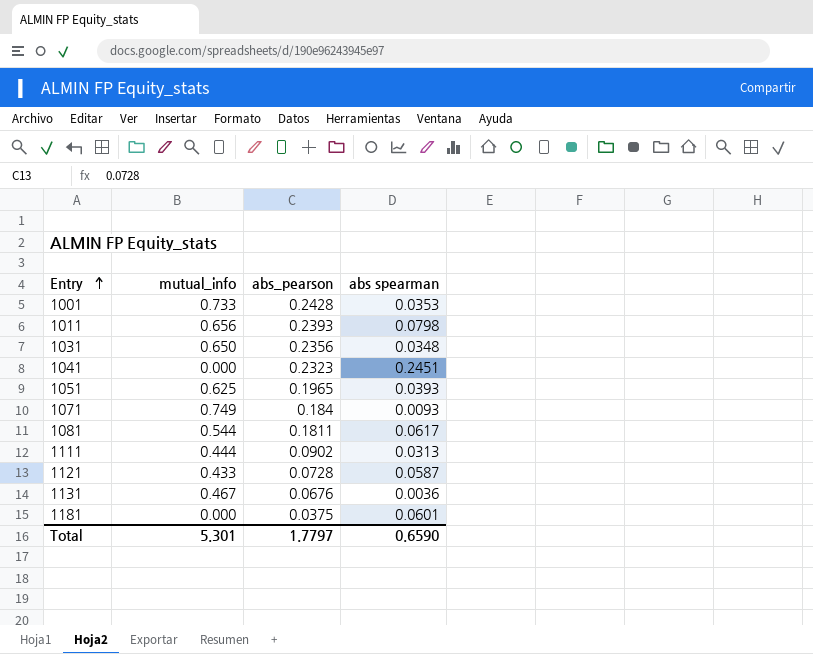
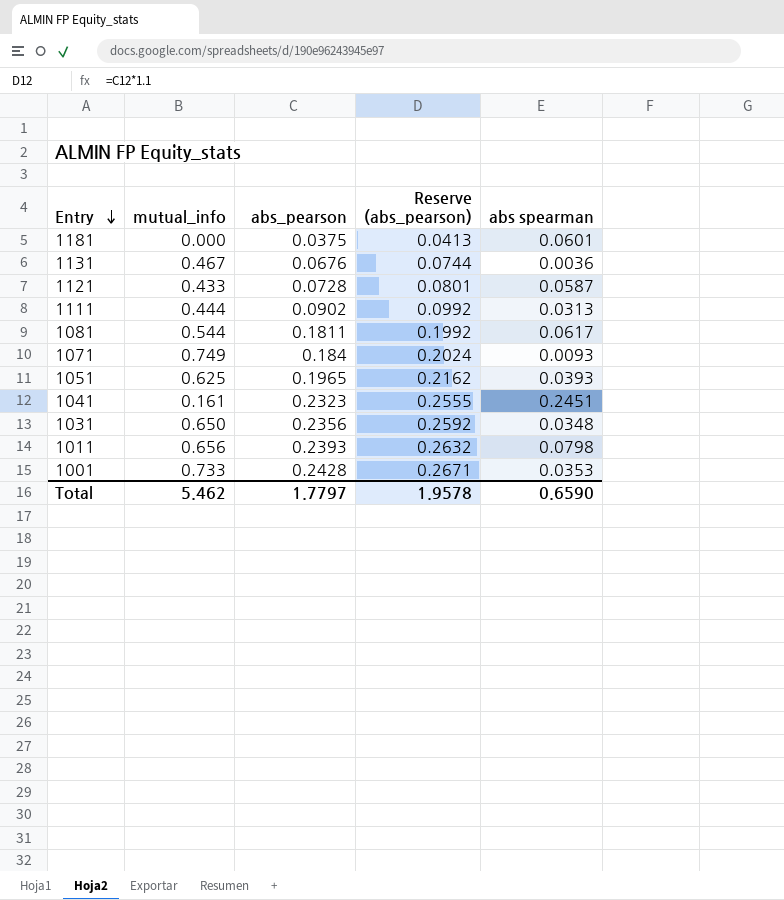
row order: Entry ascending -> Entry descending
column Reserve (abs_pearson) | formula: none -> [abs_pearson] * 1.1
1041 | mutual_info: 0.000 -> 0.161
Total | mutual_info: 5.301 -> 5.462

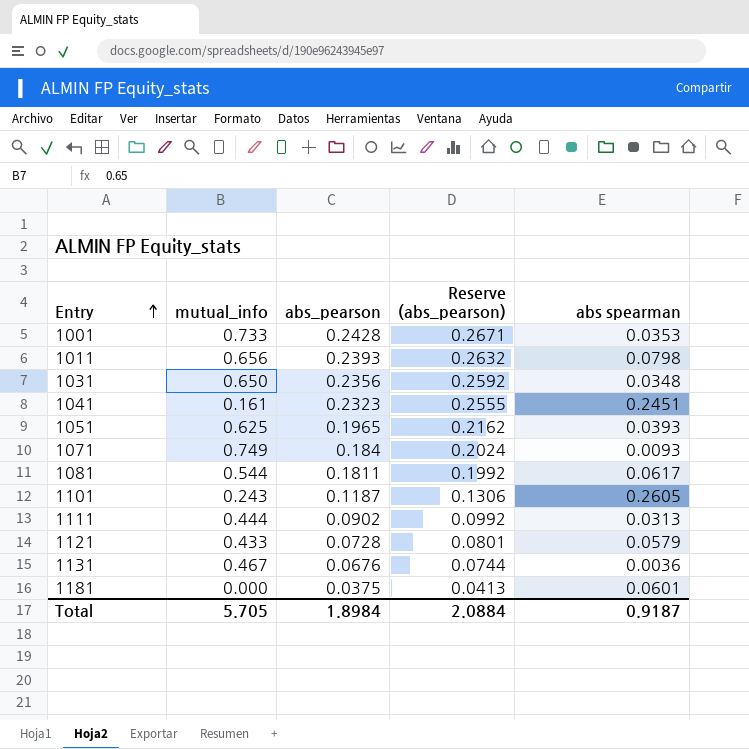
row order: Entry descending -> Entry ascending
row 1101: none -> 0.243 | 0.1187 | 0.1306 | 0.2605
1121 | abs spearman: 0.0587 -> 0.0579
Total | mutual_info: 5.462 -> 5.705
Total | abs_pearson: 1.7797 -> 1.8984
Total | Reserve (abs_pearson): 1.9578 -> 2.0884
Total | abs spearman: 0.6590 -> 0.9187

